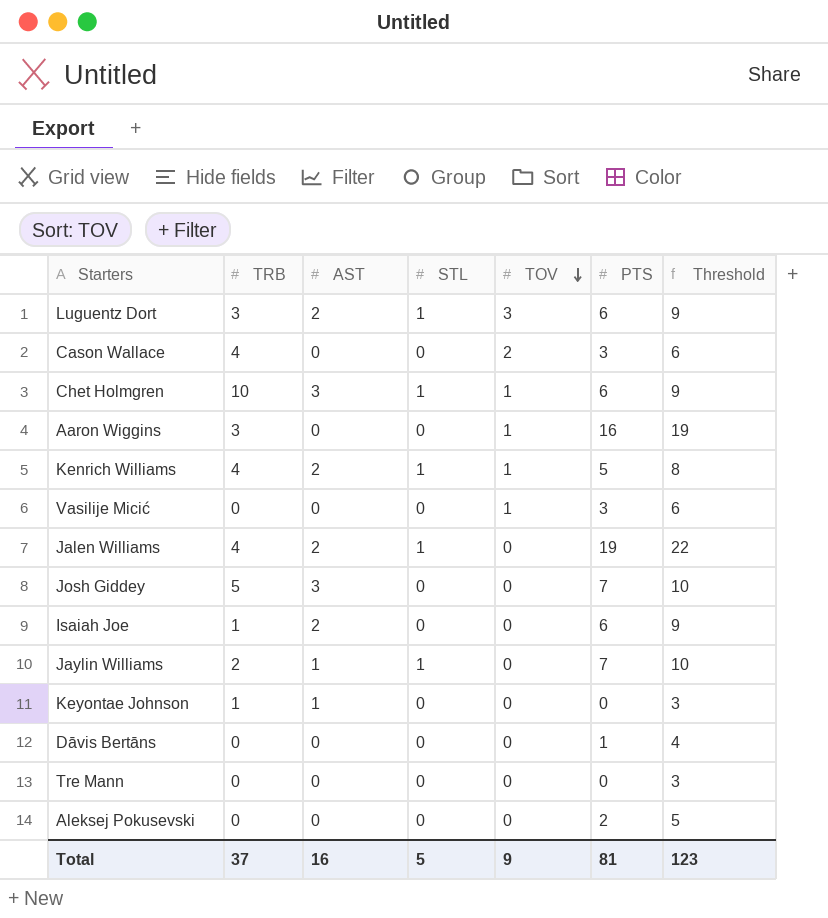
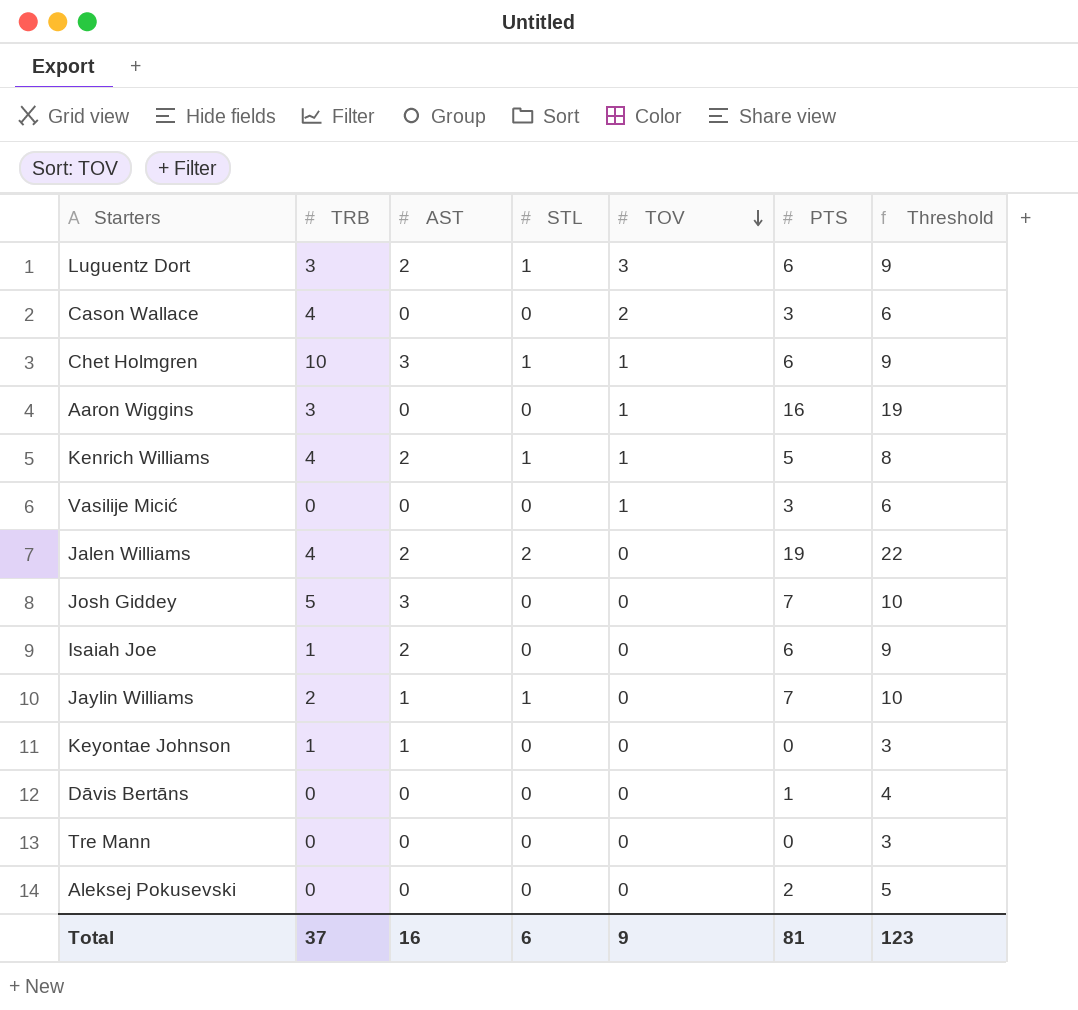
Jalen Williams | STL: 1 -> 2
Total | STL: 5 -> 6

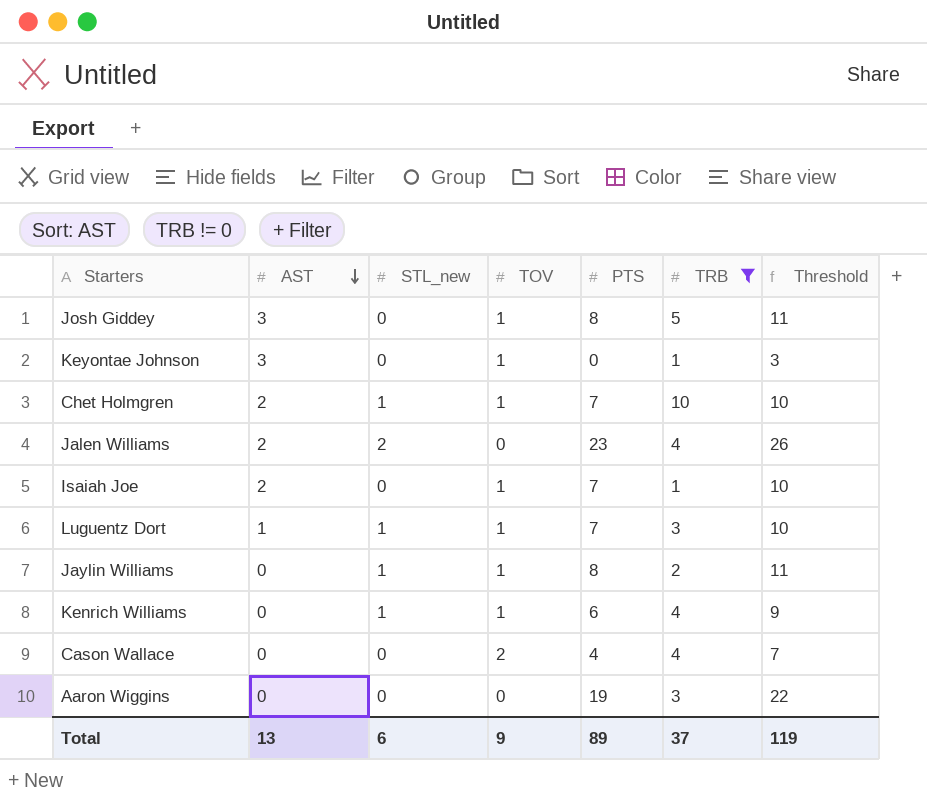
filter: none -> TRB != 0
row order: TOV descending -> AST descending
column name: STL -> STL_new
column TRB | position: 2 -> 6
Josh Giddey | TOV: 0 -> 1
Josh Giddey | PTS: 7 -> 8
Josh Giddey | Threshold: 10 -> 11
Keyontae Johnson | AST: 1 -> 3
Keyontae Johnson | TOV: 0 -> 1
Chet Holmgren | AST: 3 -> 2
Chet Holmgren | PTS: 6 -> 7
Chet Holmgren | Threshold: 9 -> 10
Jalen Williams | PTS: 19 -> 23
Jalen Williams | Threshold: 22 -> 26
Isaiah Joe | TOV: 0 -> 1
Isaiah Joe | PTS: 6 -> 7
Isaiah Joe | Threshold: 9 -> 10
Luguentz Dort | AST: 2 -> 1
Luguentz Dort | TOV: 3 -> 1
Luguentz Dort | PTS: 6 -> 7
Luguentz Dort | Threshold: 9 -> 10
Jaylin Williams | AST: 1 -> 0
Jaylin Williams | TOV: 0 -> 1
Jaylin Williams | PTS: 7 -> 8
Jaylin Williams | Threshold: 10 -> 11
Kenrich Williams | AST: 2 -> 0
Kenrich Williams | PTS: 5 -> 6
Kenrich Williams | Threshold: 8 -> 9
Cason Wallace | PTS: 3 -> 4
Cason Wallace | Threshold: 6 -> 7
Aaron Wiggins | TOV: 1 -> 0
Aaron Wiggins | PTS: 16 -> 19
Aaron Wiggins | Threshold: 19 -> 22
Total | AST: 16 -> 13
Total | PTS: 81 -> 89
Total | Threshold: 123 -> 119

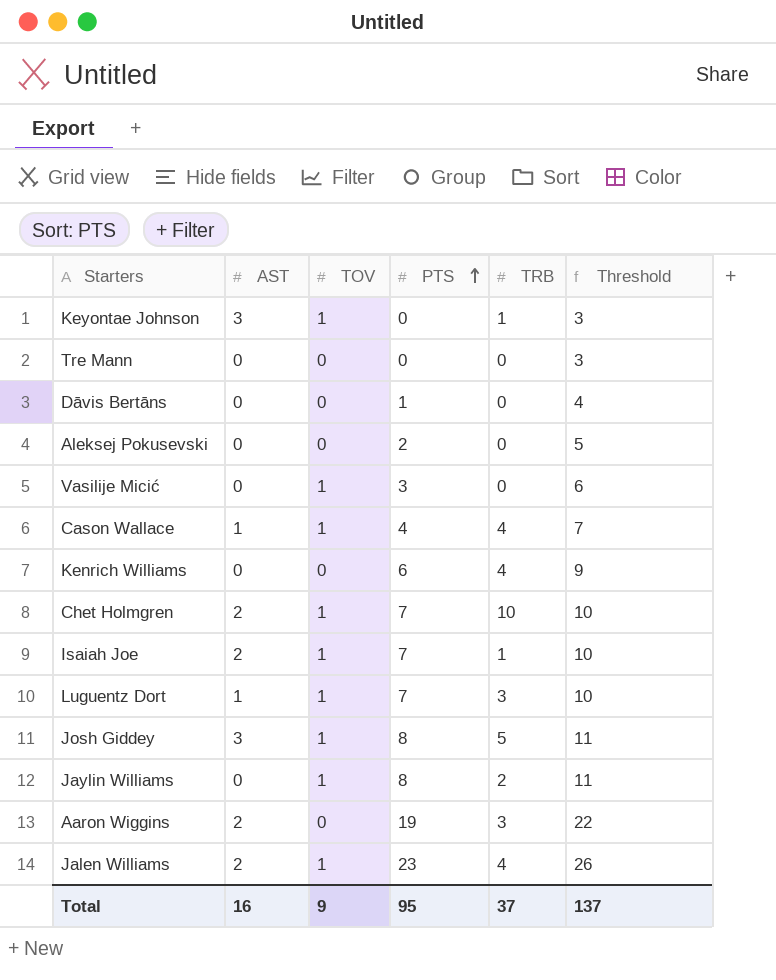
filter: TRB != 0 -> none
row order: AST descending -> PTS ascending
column STL_new | position: 3 -> none
Cason Wallace | AST: 0 -> 1
Cason Wallace | TOV: 2 -> 1
Kenrich Williams | TOV: 1 -> 0
Aaron Wiggins | AST: 0 -> 2
Jalen Williams | TOV: 0 -> 1
Total | AST: 13 -> 16
Total | PTS: 89 -> 95
Total | Threshold: 119 -> 137

